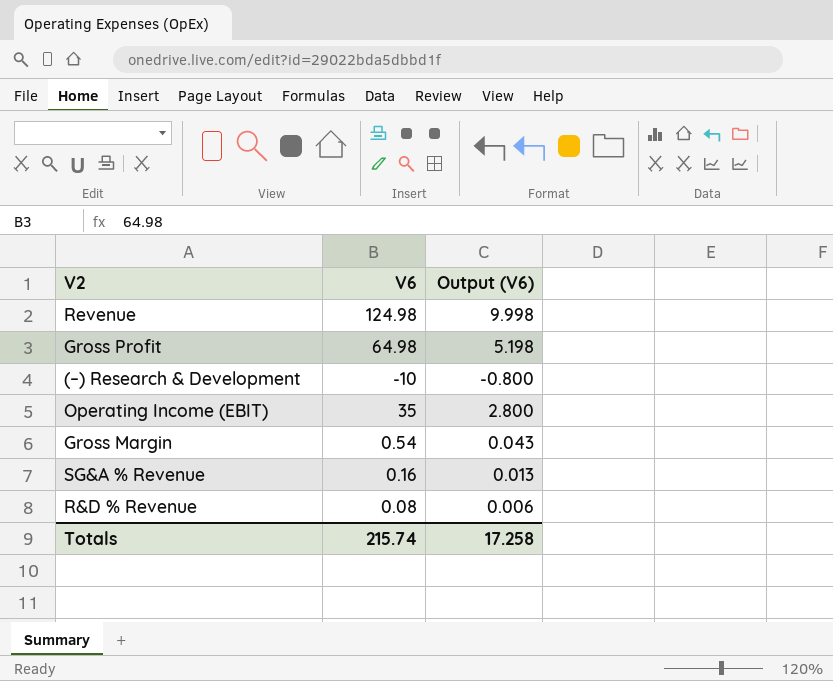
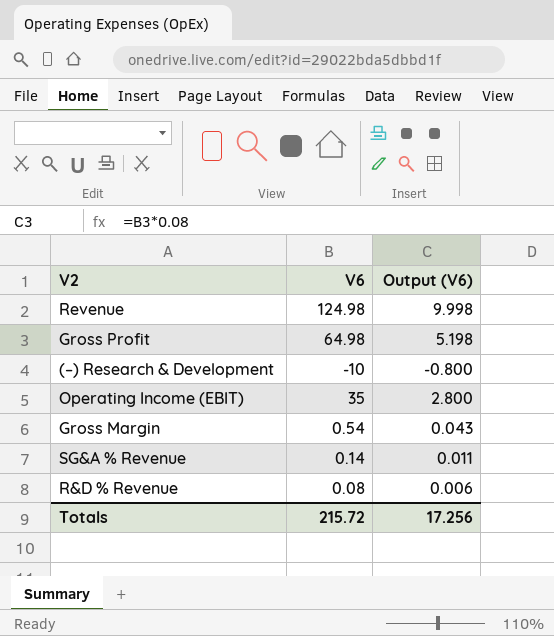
SG&A % Revenue | V6: 0.16 -> 0.14
SG&A % Revenue | Output (V6): 0.013 -> 0.011
Totals | V6: 215.74 -> 215.72
Totals | Output (V6): 17.258 -> 17.256

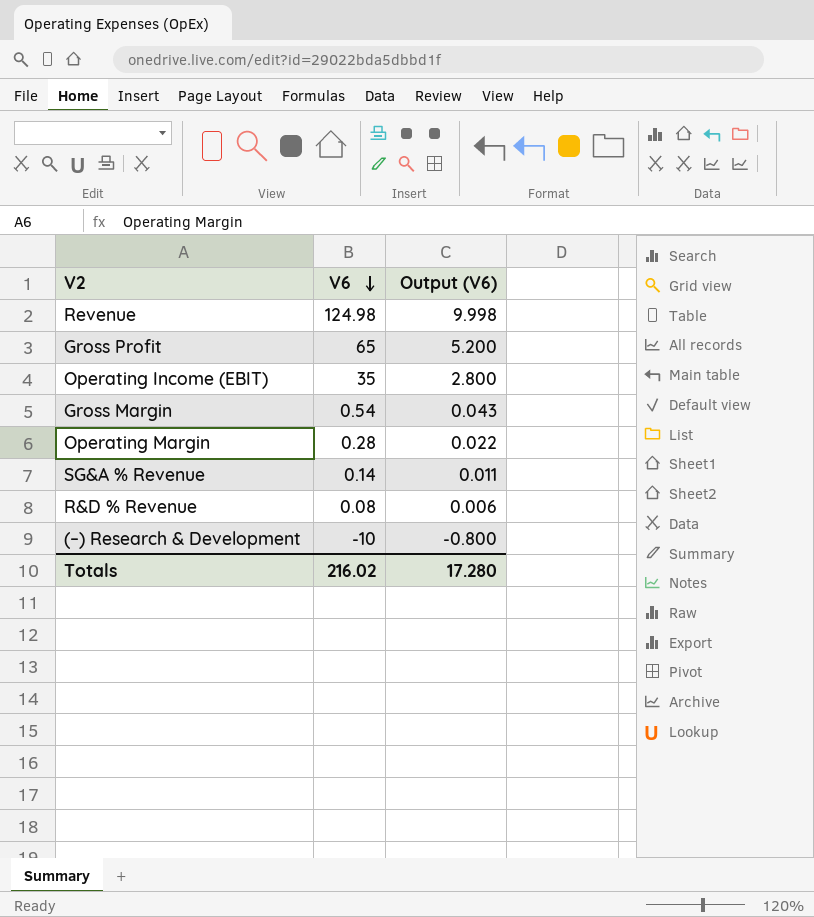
row order: none -> V6 descending
Gross Profit | V6: 64.98 -> 65
Gross Profit | Output (V6): 5.198 -> 5.200
row Operating Margin: none -> 0.28 | 0.022
Totals | V6: 215.72 -> 216.02
Totals | Output (V6): 17.256 -> 17.280

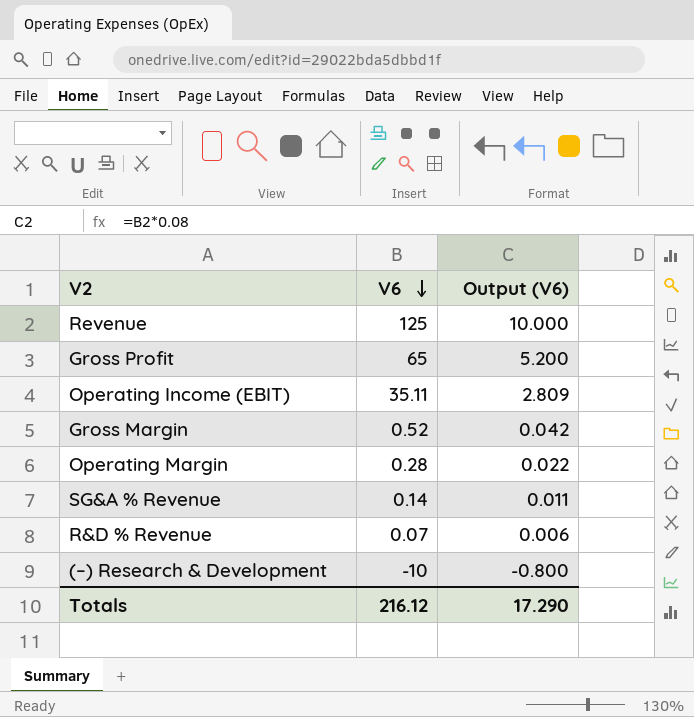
Revenue | V6: 124.98 -> 125
Revenue | Output (V6): 9.998 -> 10.000
Operating Income (EBIT) | V6: 35 -> 35.11
Operating Income (EBIT) | Output (V6): 2.800 -> 2.809
Gross Margin | V6: 0.54 -> 0.52
Gross Margin | Output (V6): 0.043 -> 0.042
R&D % Revenue | V6: 0.08 -> 0.07
Totals | V6: 216.02 -> 216.12
Totals | Output (V6): 17.280 -> 17.290

